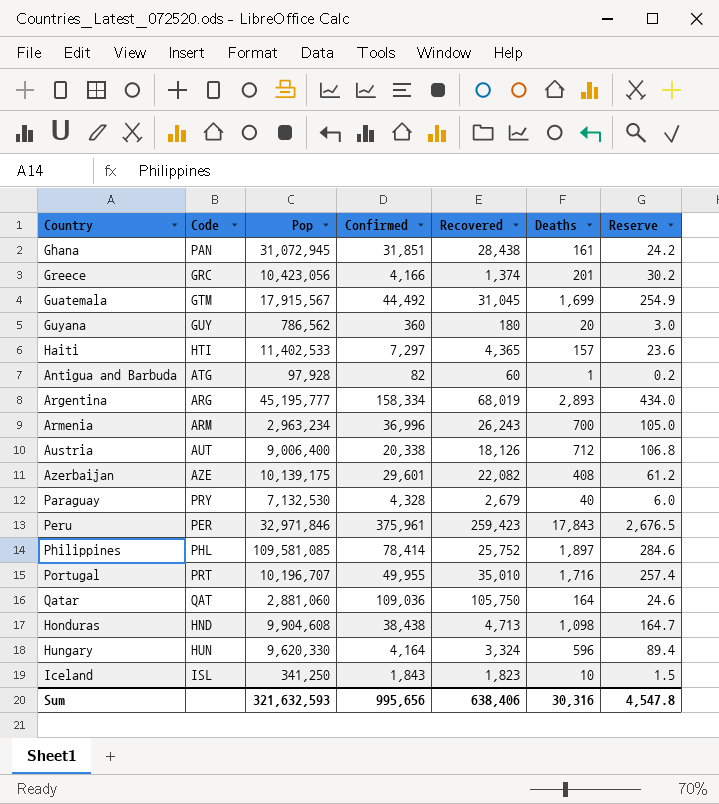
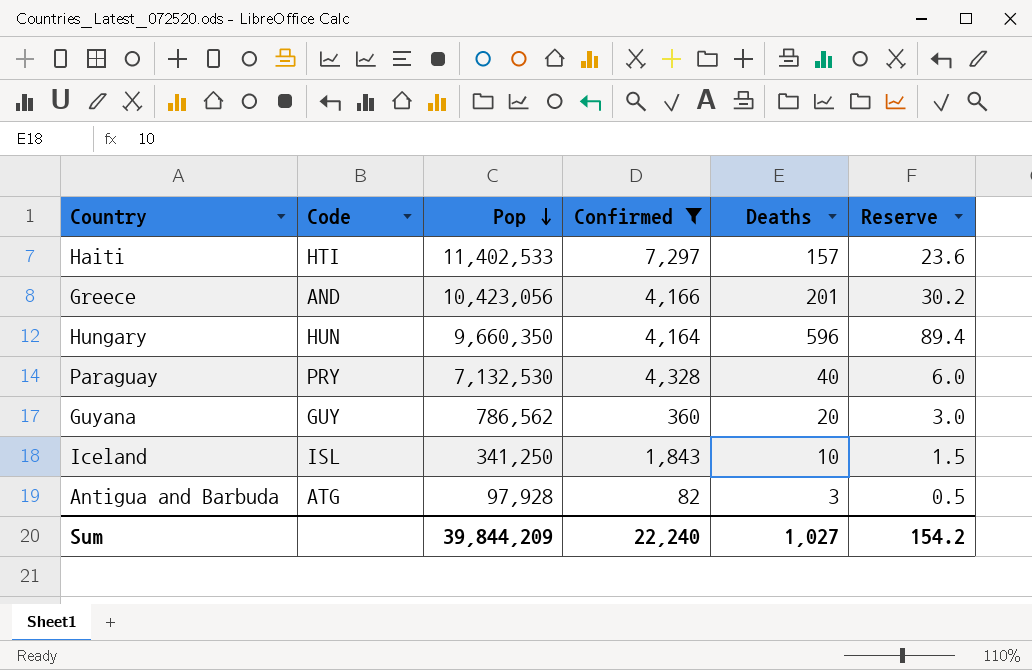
filter: none -> Confirmed <= 7,297
row order: none -> Pop descending
column Recovered | position: 5 -> none
Greece | Code: GRC -> AND
Hungary | Pop: 9,620,330 -> 9,660,350
Antigua and Barbuda | Deaths: 1 -> 3
Antigua and Barbuda | Reserve: 0.2 -> 0.5
Sum | Pop: 321,632,593 -> 39,844,209
Sum | Confirmed: 995,656 -> 22,240
Sum | Deaths: 30,316 -> 1,027
Sum | Reserve: 4,547.8 -> 154.2

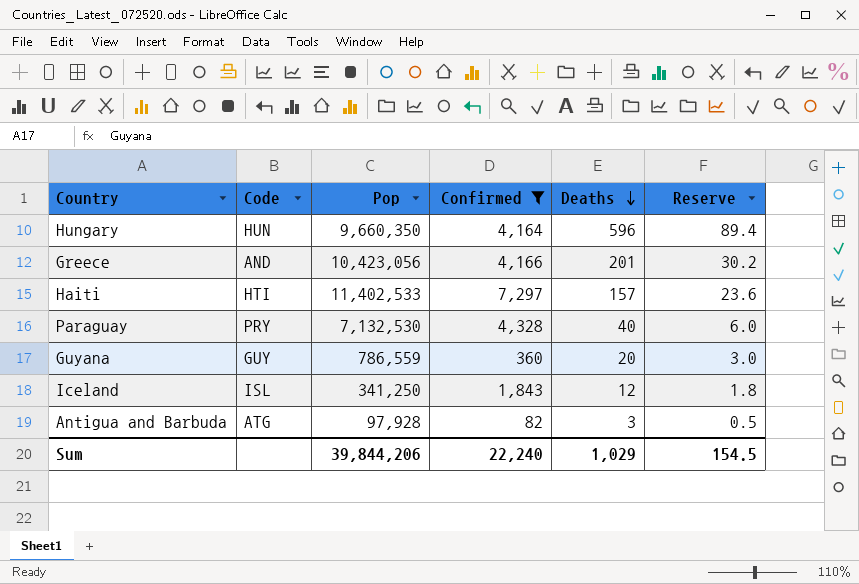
row order: Pop descending -> Deaths descending
Guyana | Pop: 786,562 -> 786,559
Iceland | Deaths: 10 -> 12
Iceland | Reserve: 1.5 -> 1.8
Sum | Pop: 39,844,209 -> 39,844,206
Sum | Deaths: 1,027 -> 1,029
Sum | Reserve: 154.2 -> 154.5

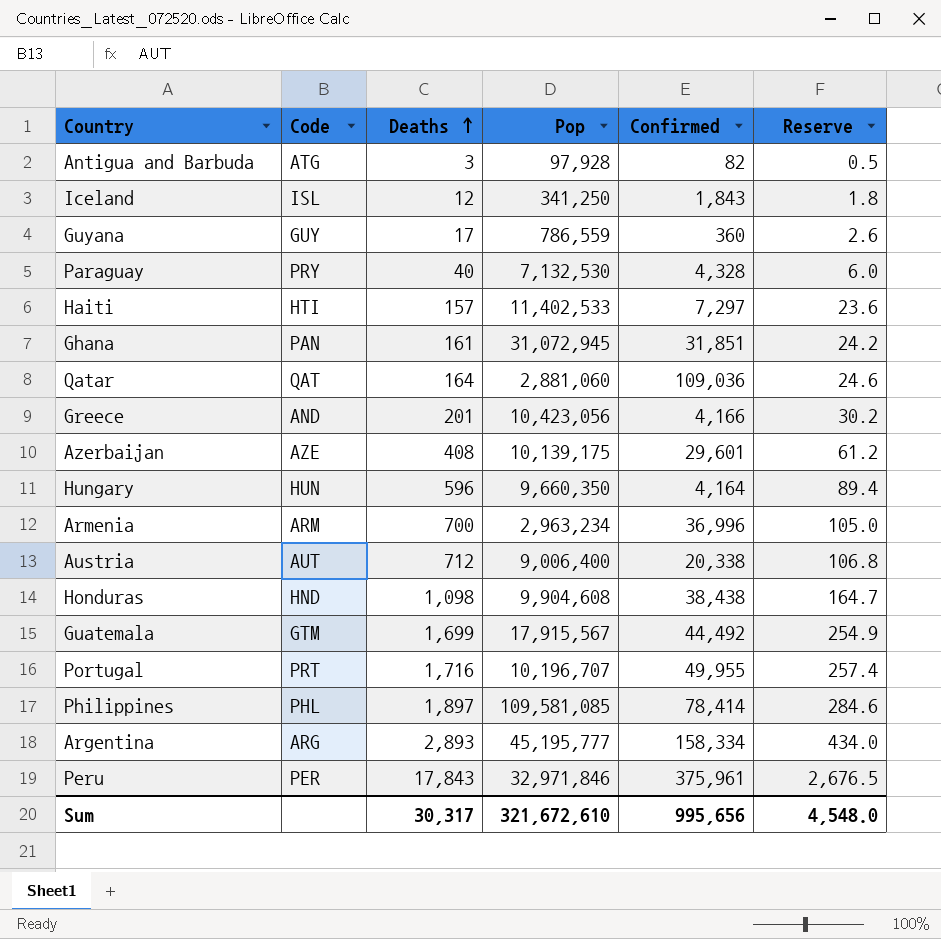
filter: Confirmed <= 7,297 -> none
row order: Deaths descending -> Deaths ascending
column Deaths | position: 5 -> 3
Guyana | Deaths: 20 -> 17
Guyana | Reserve: 3.0 -> 2.6
Sum | Deaths: 1,029 -> 30,317
Sum | Pop: 39,844,206 -> 321,672,610
Sum | Confirmed: 22,240 -> 995,656
Sum | Reserve: 154.5 -> 4,548.0

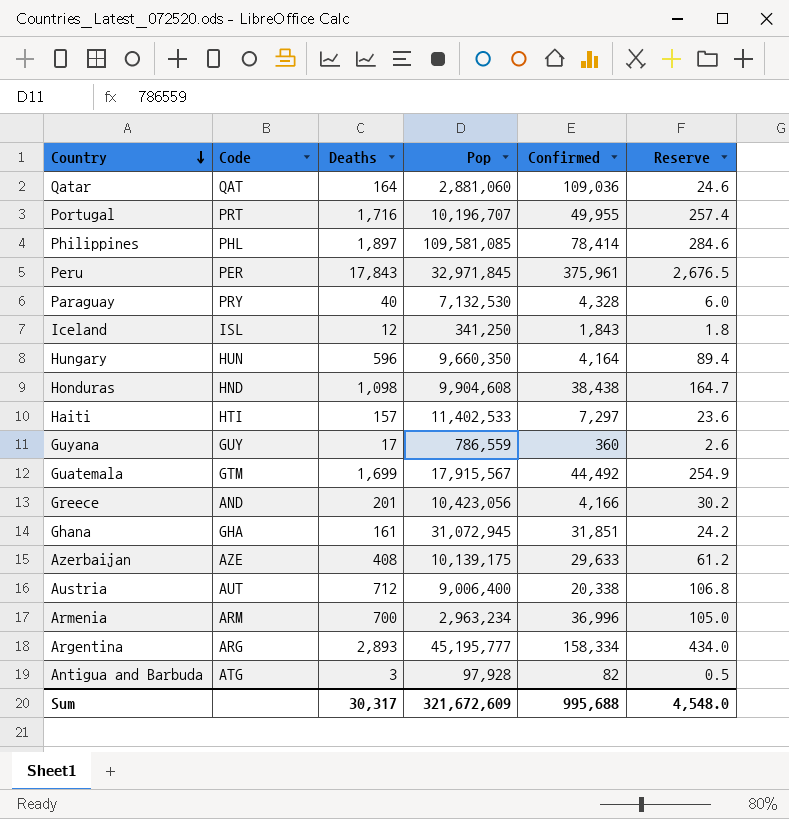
row order: Deaths ascending -> Country descending
Peru | Pop: 32,971,846 -> 32,971,845
Ghana | Code: PAN -> GHA
Azerbaijan | Confirmed: 29,601 -> 29,633
Sum | Pop: 321,672,610 -> 321,672,609
Sum | Confirmed: 995,656 -> 995,688

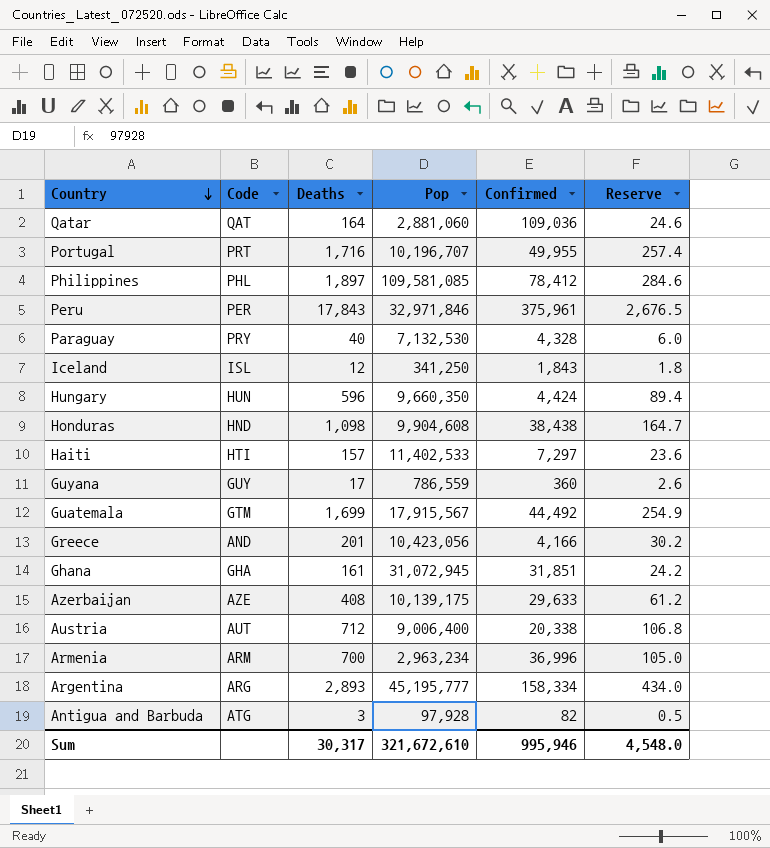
Philippines | Confirmed: 78,414 -> 78,412
Peru | Pop: 32,971,845 -> 32,971,846
Hungary | Confirmed: 4,164 -> 4,424
Sum | Pop: 321,672,609 -> 321,672,610
Sum | Confirmed: 995,688 -> 995,946

